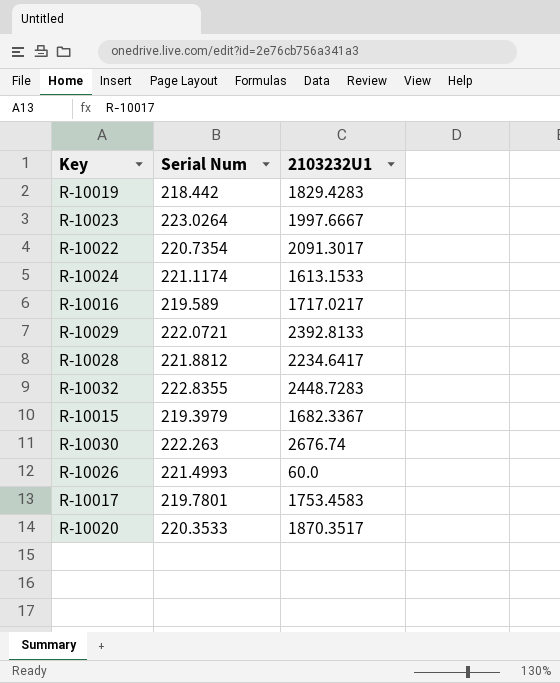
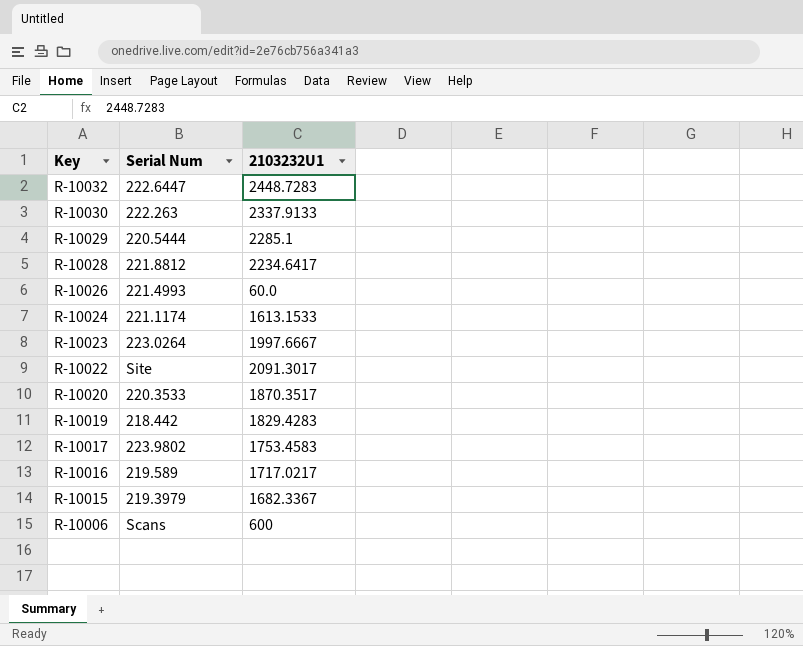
row order: none -> Key descending
R-10032 | Serial Num: 222.8355 -> 222.6447
R-10030 | 2103232U1: 2676.74 -> 2337.9133
R-10029 | Serial Num: 222.0721 -> 220.5444
R-10029 | 2103232U1: 2392.8133 -> 2285.1
R-10022 | Serial Num: 220.7354 -> Site
R-10017 | Serial Num: 219.7801 -> 223.9802
row R-10006: none -> Scans | 600

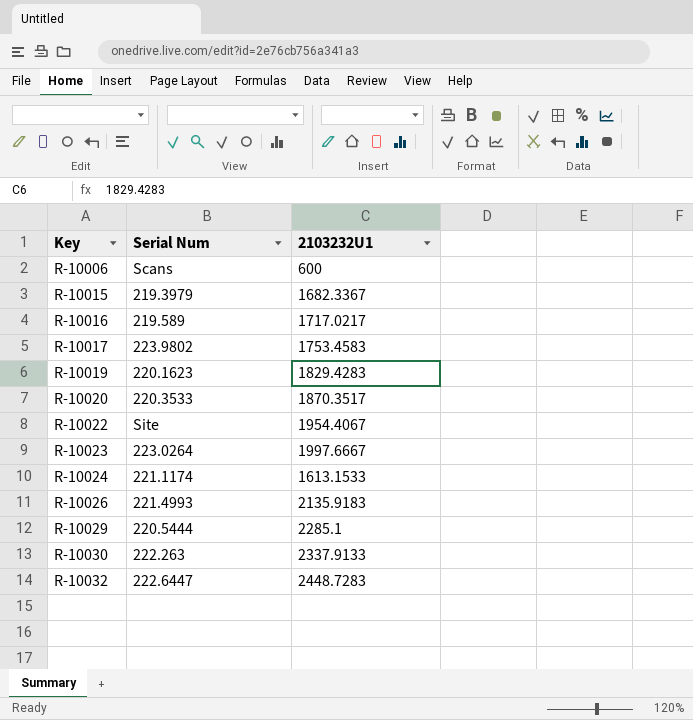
row order: Key descending -> Key ascending
row R-10028: 221.8812 | 2234.6417 -> none
R-10019 | Serial Num: 218.442 -> 220.1623
R-10022 | 2103232U1: 2091.3017 -> 1954.4067
R-10026 | 2103232U1: 60.0 -> 2135.9183

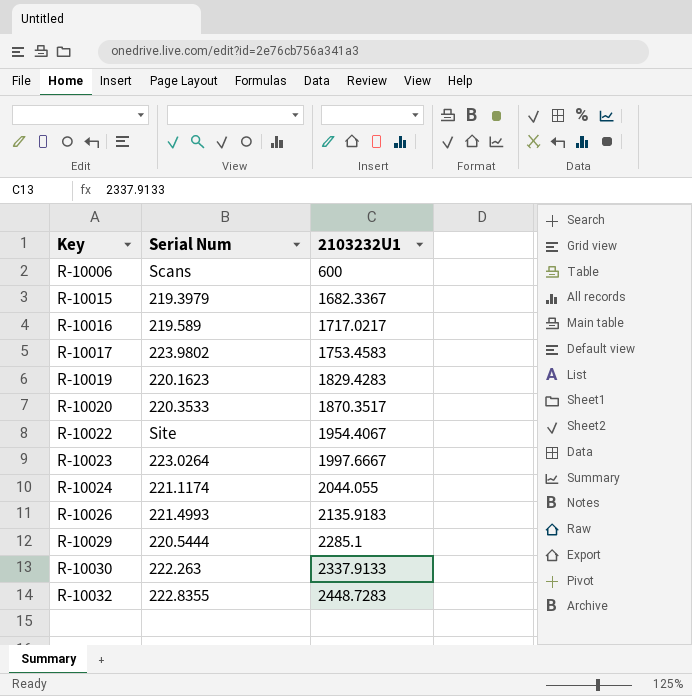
R-10024 | 2103232U1: 1613.1533 -> 2044.055
R-10032 | Serial Num: 222.6447 -> 222.8355

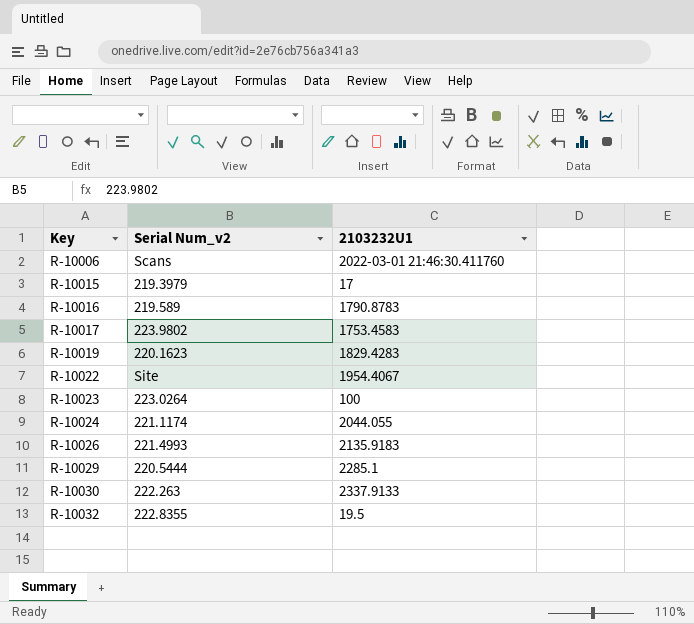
column name: Serial Num -> Serial Num_v2
row R-10020: 220.3533 | 1870.3517 -> none
R-10006 | 2103232U1: 600 -> 2022-03-01 21:46:30.411760
R-10015 | 2103232U1: 1682.3367 -> 17
R-10016 | 2103232U1: 1717.0217 -> 1790.8783
R-10023 | 2103232U1: 1997.6667 -> 100
R-10032 | 2103232U1: 2448.7283 -> 19.5

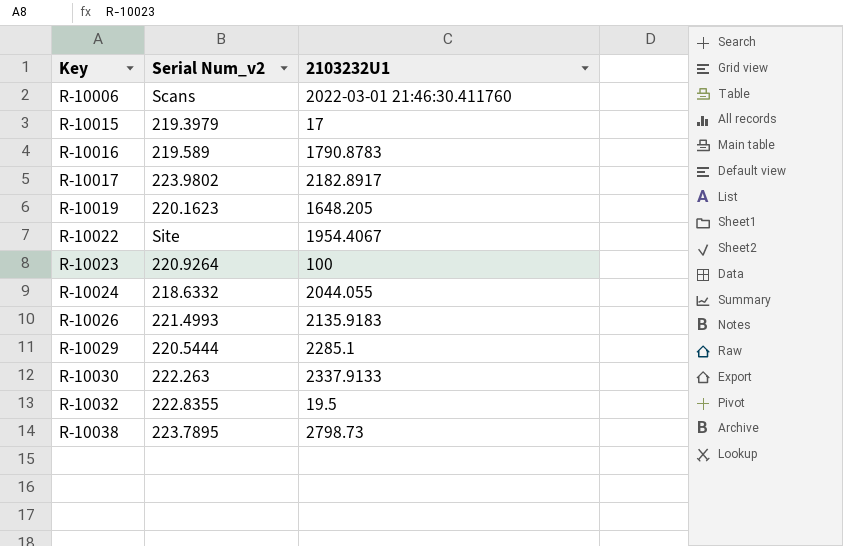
R-10017 | 2103232U1: 1753.4583 -> 2182.8917
R-10019 | 2103232U1: 1829.4283 -> 1648.205
R-10023 | Serial Num_v2: 223.0264 -> 220.9264
R-10024 | Serial Num_v2: 221.1174 -> 218.6332
row R-10038: none -> 223.7895 | 2798.73

